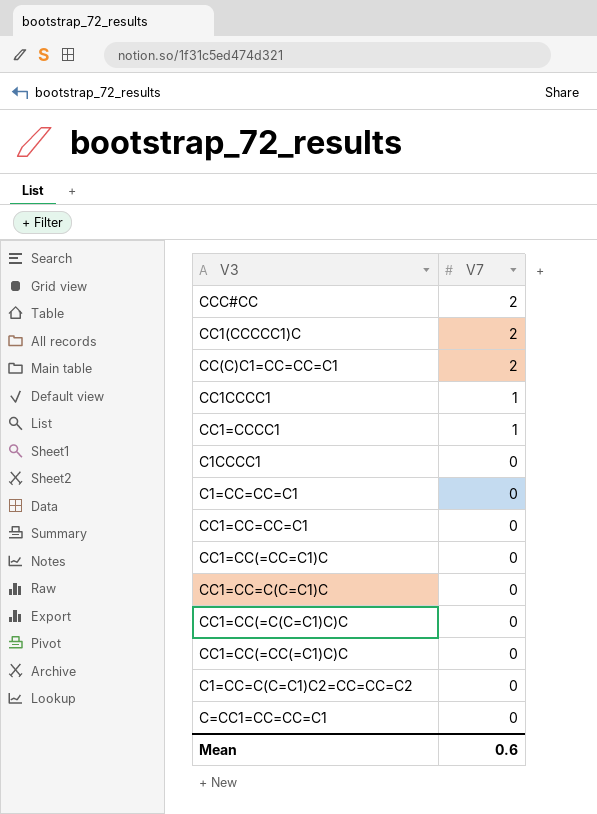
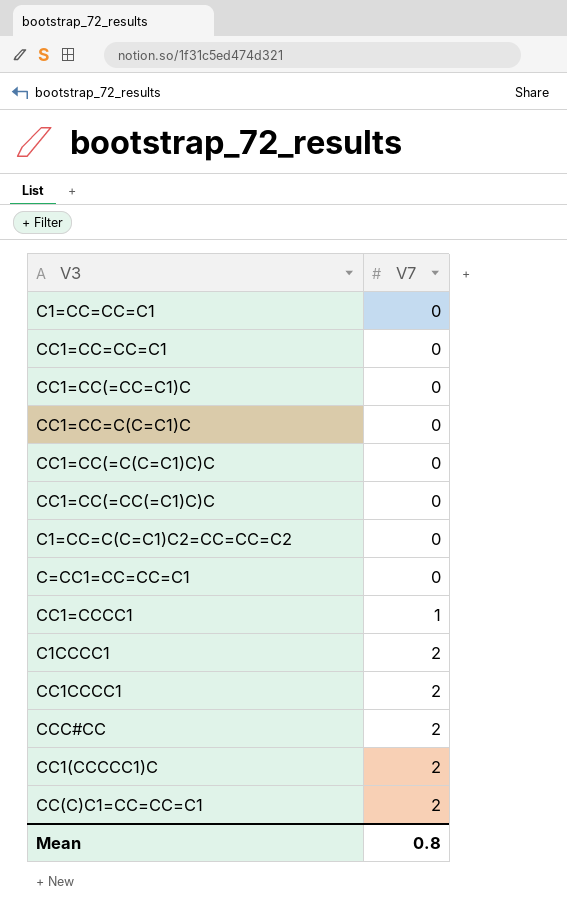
row order: V7 descending -> V7 ascending
C1CCCC1 | V7: 0 -> 2
CC1CCCC1 | V7: 1 -> 2
Mean | V7: 0.6 -> 0.8

